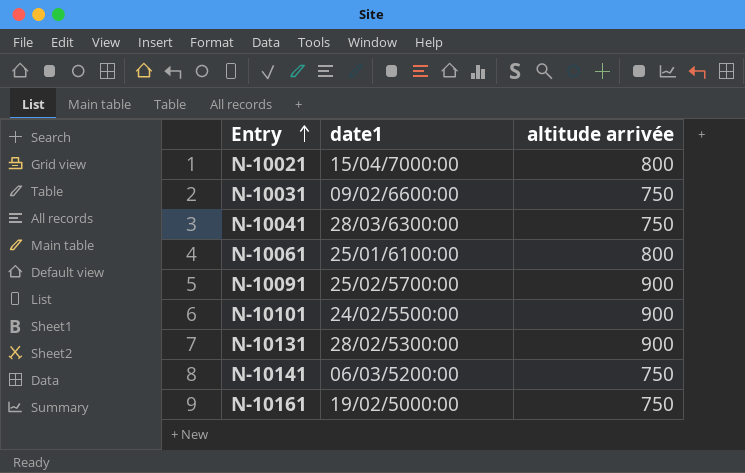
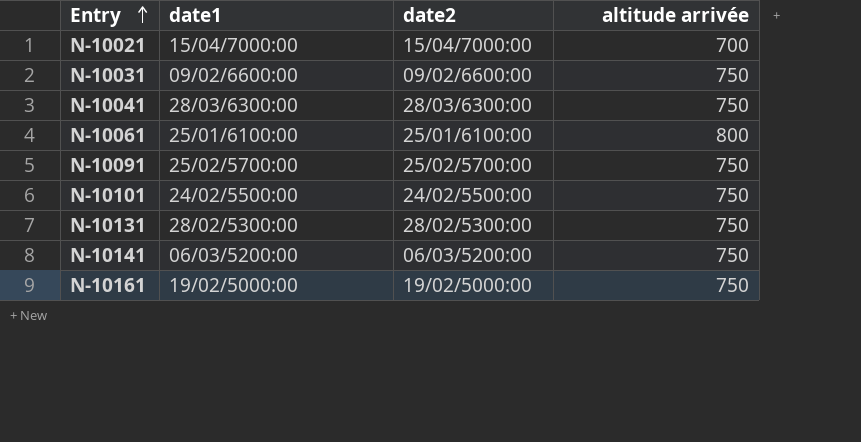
column date2 | position: none -> 3
N-10021 | altitude arrivée: 800 -> 700
N-10091 | altitude arrivée: 900 -> 750
N-10101 | altitude arrivée: 900 -> 750
N-10131 | altitude arrivée: 900 -> 750

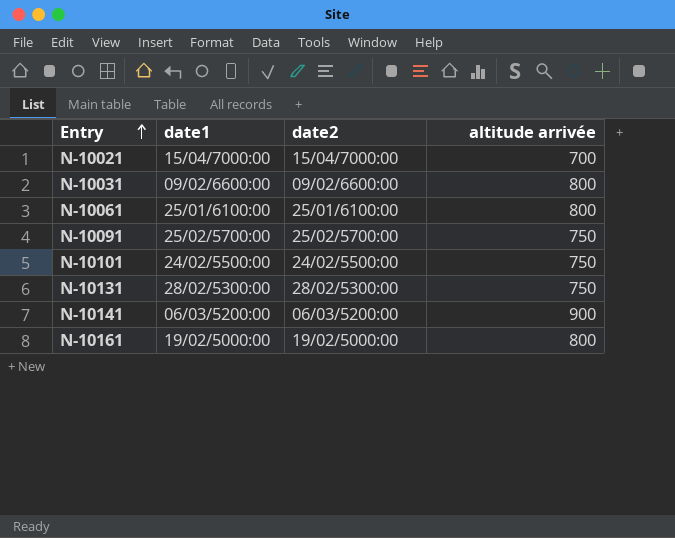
row N-10041: 28/03/6300:00 | 28/03/6300:00 | 750 -> none
N-10031 | altitude arrivée: 750 -> 800
N-10141 | altitude arrivée: 750 -> 900
N-10161 | altitude arrivée: 750 -> 800

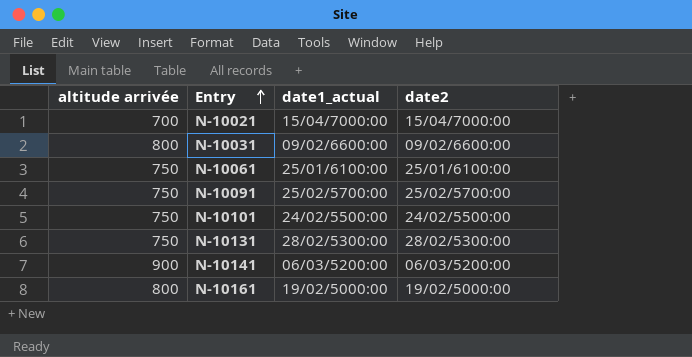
column altitude arrivée | position: 4 -> 1
column name: date1 -> date1_actual
N-10061 | altitude arrivée: 800 -> 750

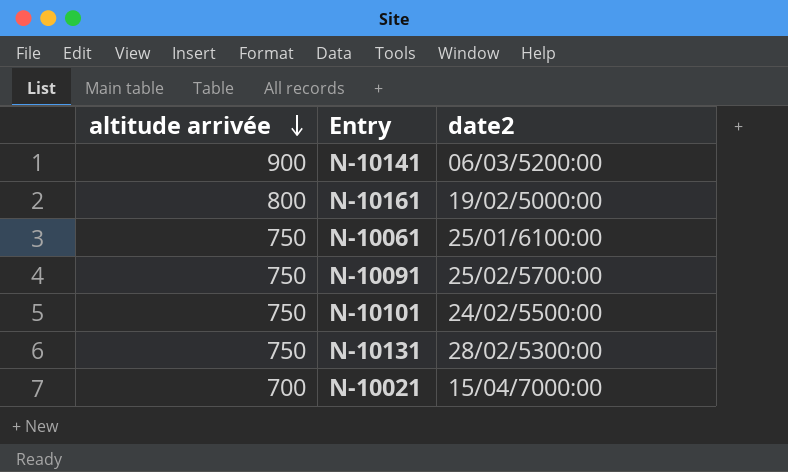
row order: Entry ascending -> altitude arrivée descending
column date1_actual | position: 3 -> none
row N-10031: 800 | 09/02/6600:00 | 09/02/6600:00 -> none

